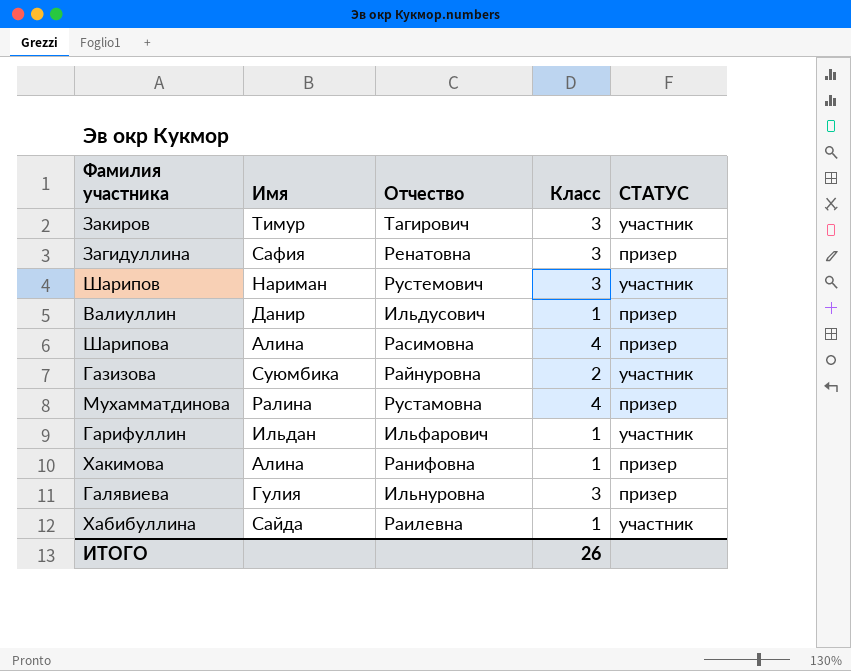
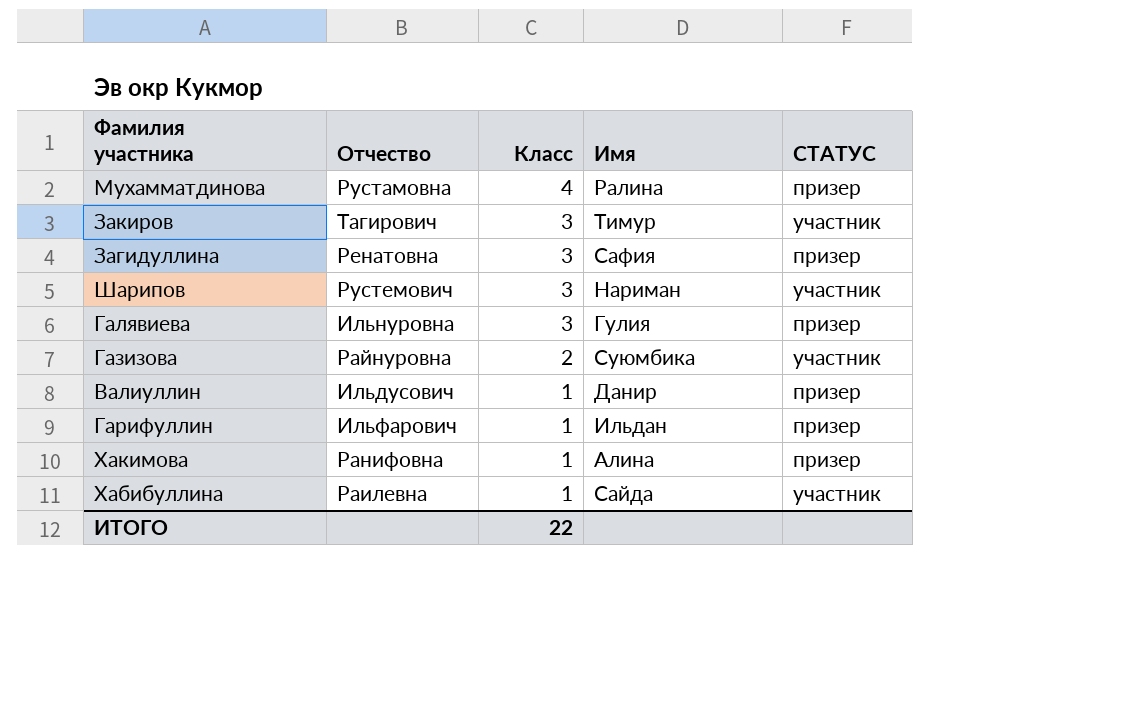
row order: none -> Класс descending
column Имя | position: 2 -> 4
row Шарипова: Алина | Расимовна | 4 | призер -> none
Гарифуллин | СТАТУС: участник -> призер
ИТОГО | Класс: 26 -> 22

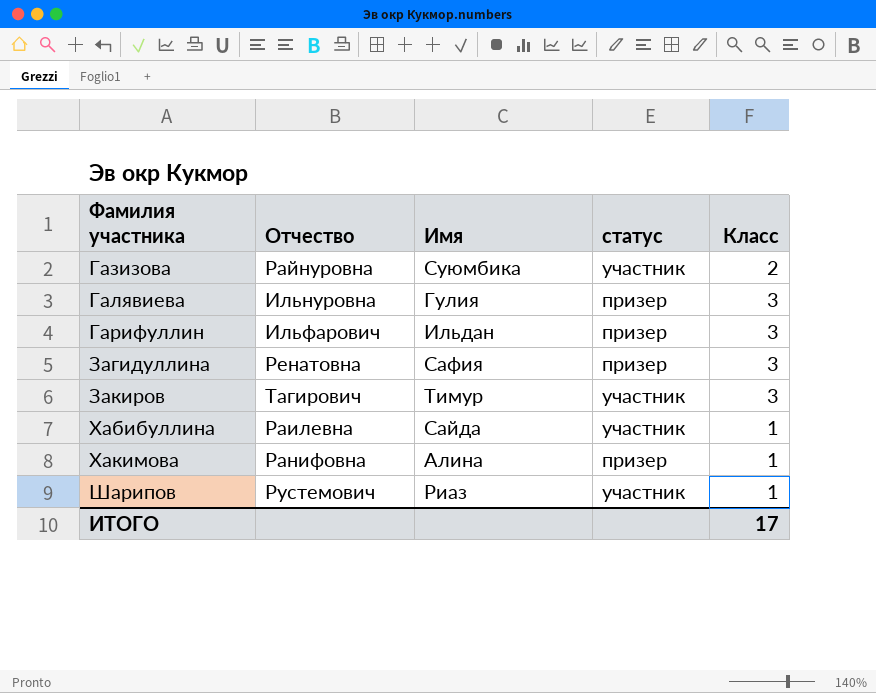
row order: Класс descending -> Фамилия участника ascending
column name: СТАТУС -> статус
column Класс | position: 3 -> 5
row Мухамматдинова: Рустамовна | 4 | Ралина | призер -> none
row Валиуллин: Ильдусович | 1 | Данир | призер -> none
Гарифуллин | Класс: 1 -> 3
Шарипов | Имя: Нариман -> Риаз
Шарипов | Класс: 3 -> 1
ИТОГО | Класс: 22 -> 17

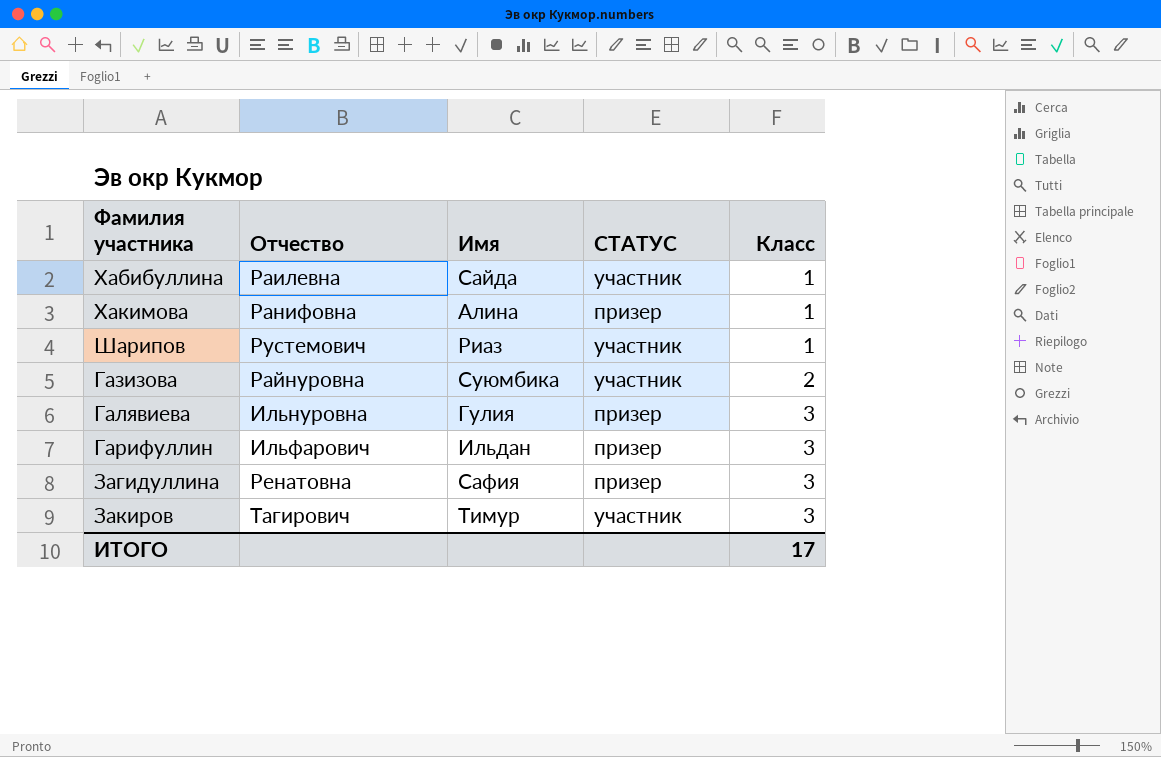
row order: Фамилия участника ascending -> Класс ascending
column name: статус -> СТАТУС

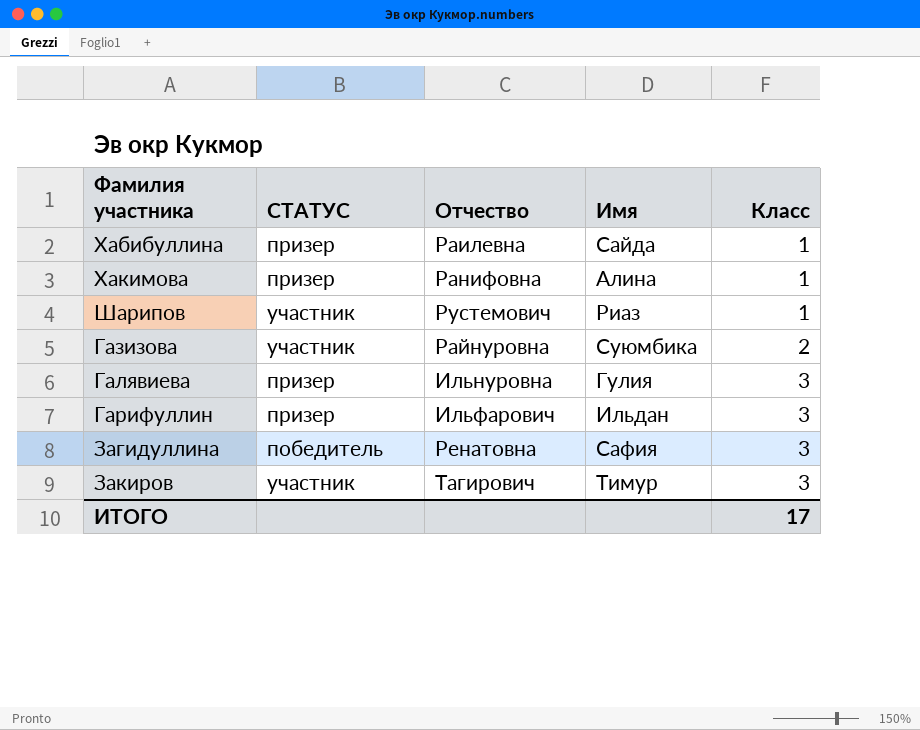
column СТАТУС | position: 4 -> 2
Хабибуллина | СТАТУС: участник -> призер
Загидуллина | СТАТУС: призер -> победитель

